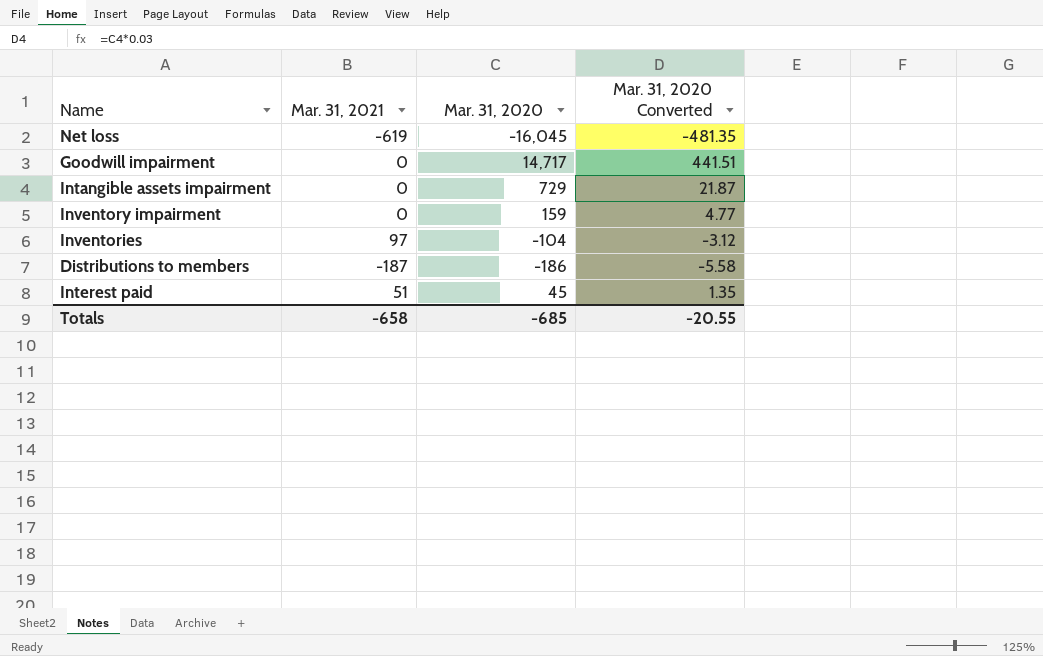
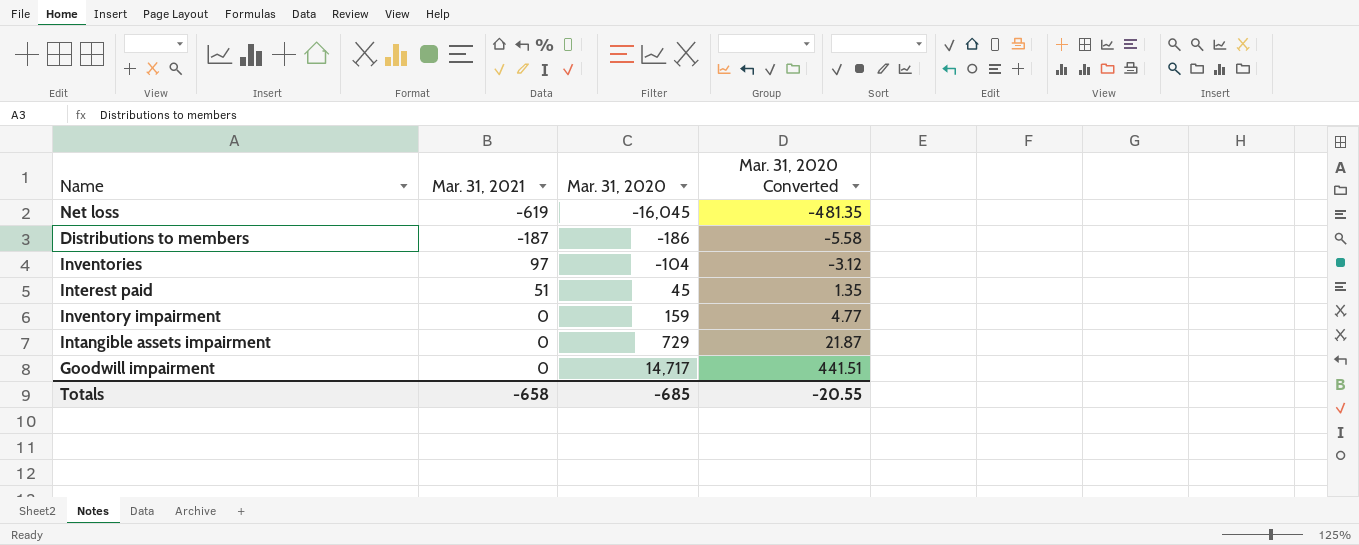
row order: none -> Mar. 31, 2020 ascending

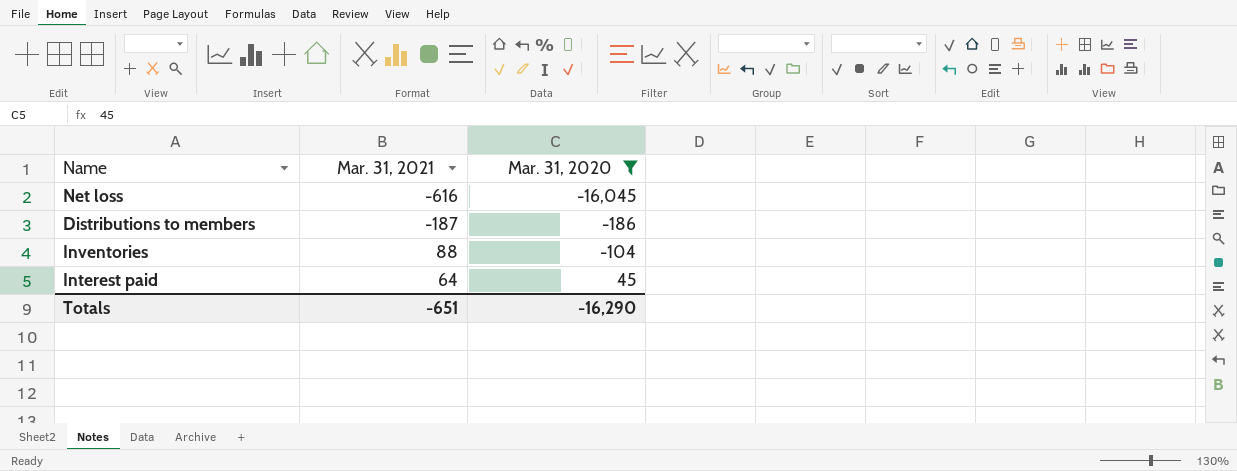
filter: none -> Mar. 31, 2020 <= 45
column Mar. 31, 2020 Converted | formula: [Mar. 31, 2020] * 0.03 -> none
Net loss | Mar. 31, 2021: -619 -> -616
Inventories | Mar. 31, 2021: 97 -> 88
Interest paid | Mar. 31, 2021: 51 -> 64
Totals | Mar. 31, 2021: -658 -> -651
Totals | Mar. 31, 2020: -685 -> -16,290

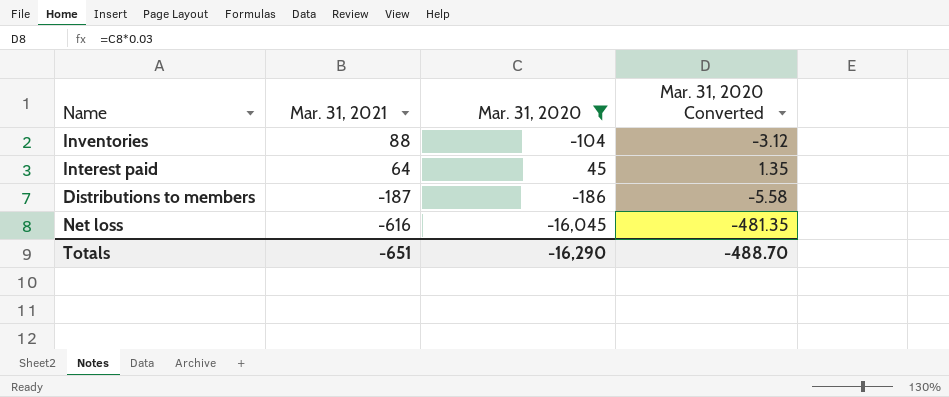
row order: Mar. 31, 2020 ascending -> Mar. 31, 2021 descending
column Mar. 31, 2020 Converted | formula: none -> [Mar. 31, 2020] * 0.03

